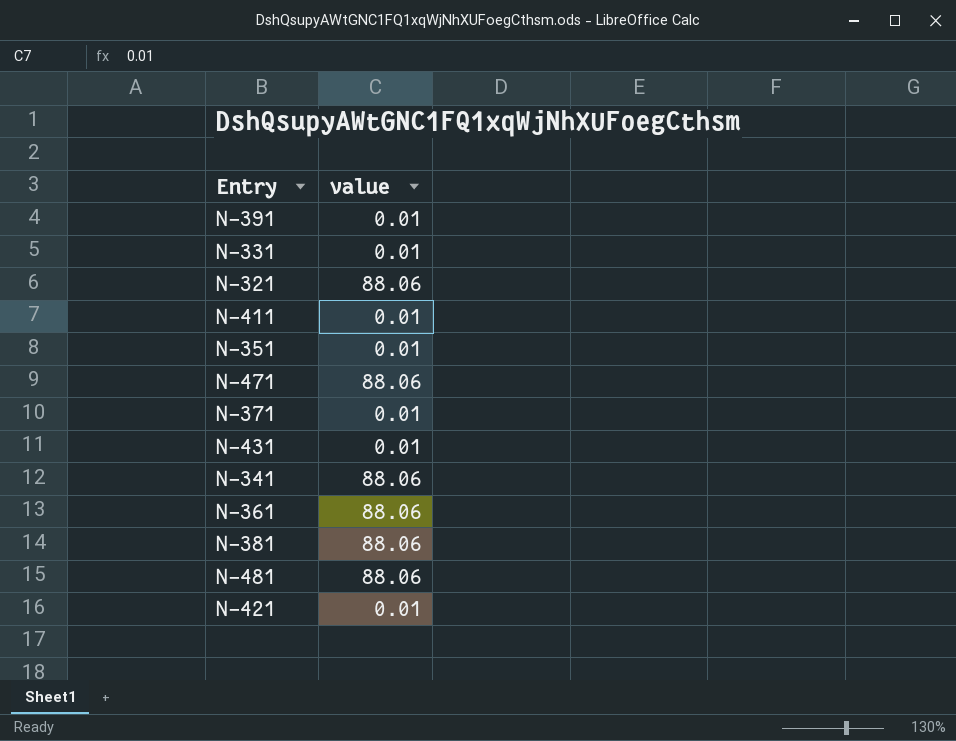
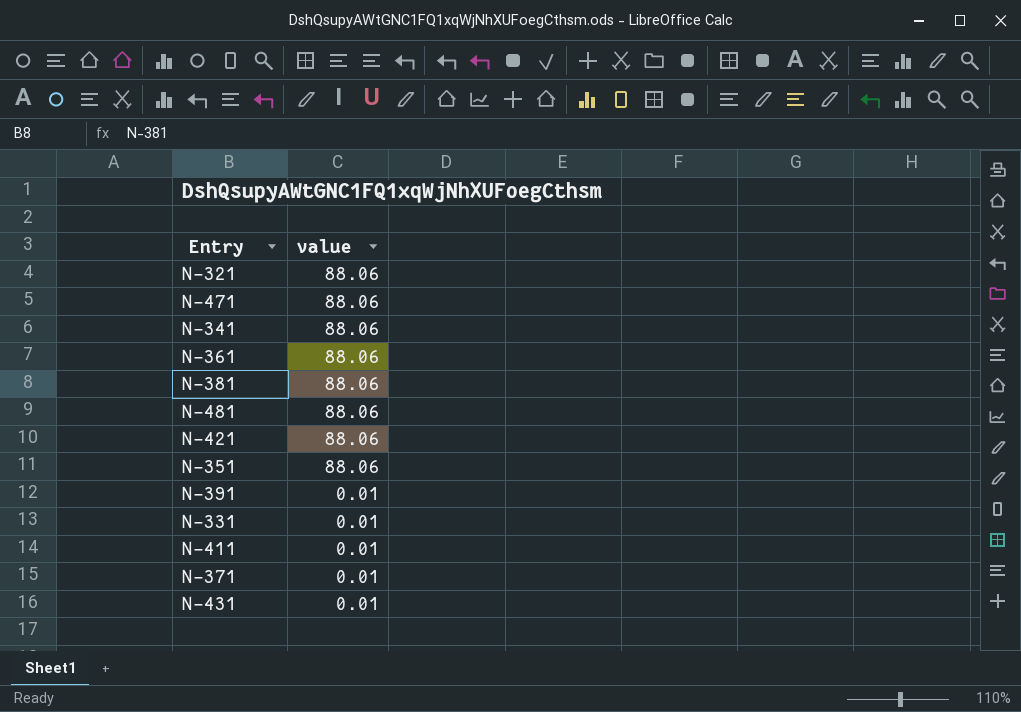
row order: none -> value descending
N-421 | value: 0.01 -> 88.06
N-351 | value: 0.01 -> 88.06

